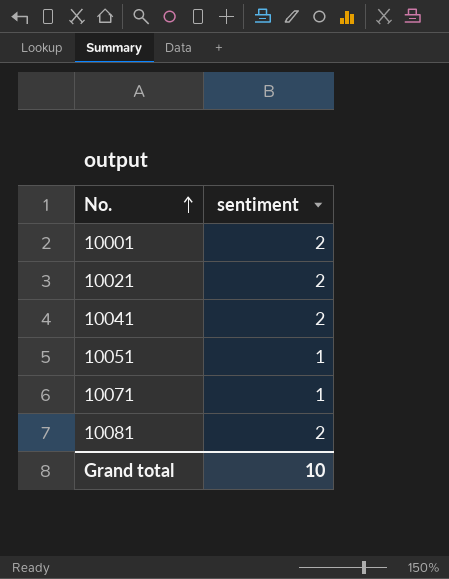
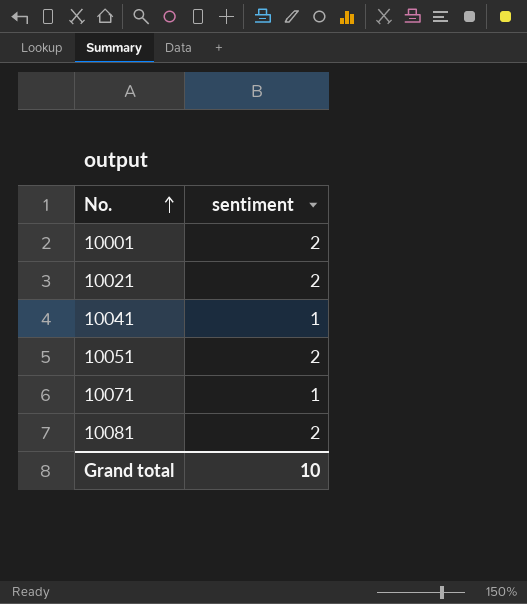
10041 | sentiment: 2 -> 1
10051 | sentiment: 1 -> 2

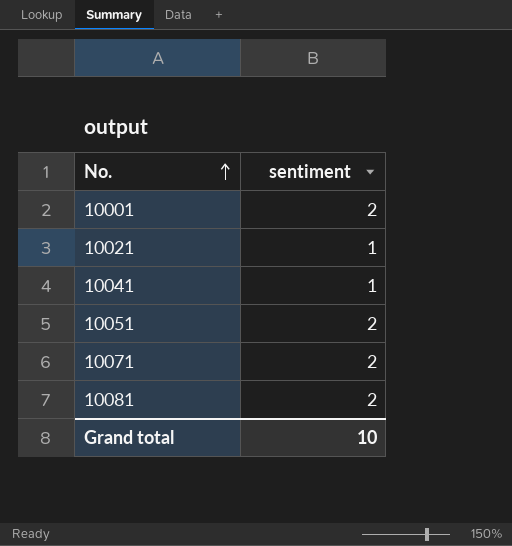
10021 | sentiment: 2 -> 1
10071 | sentiment: 1 -> 2

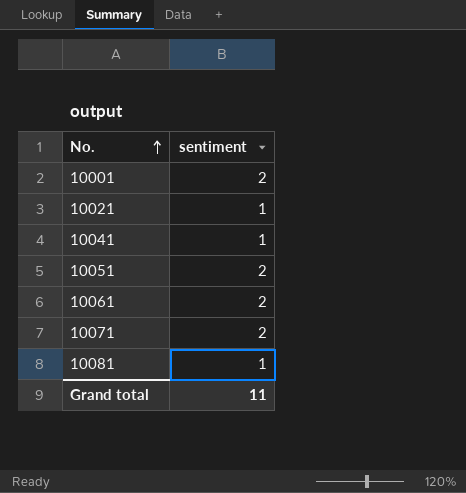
row 10061: none -> 2
10081 | sentiment: 2 -> 1
Grand total | sentiment: 10 -> 11

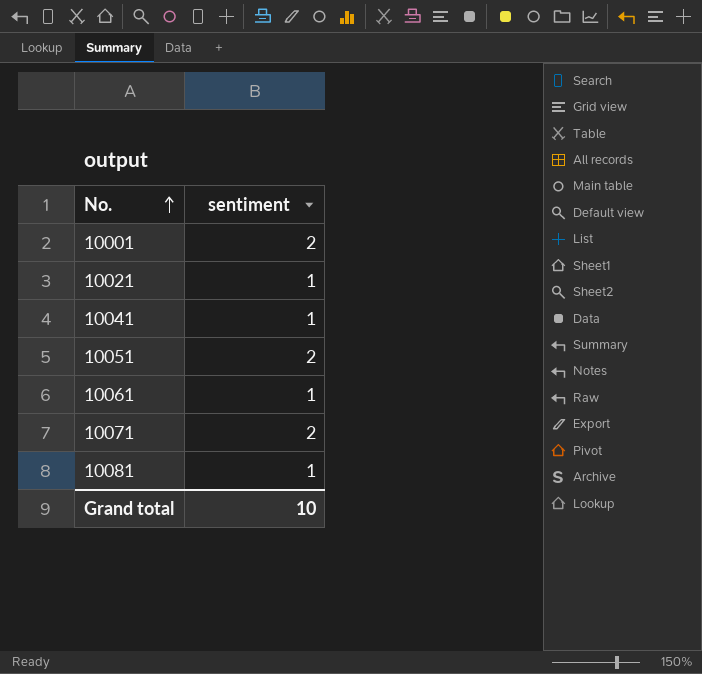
10061 | sentiment: 2 -> 1
Grand total | sentiment: 11 -> 10

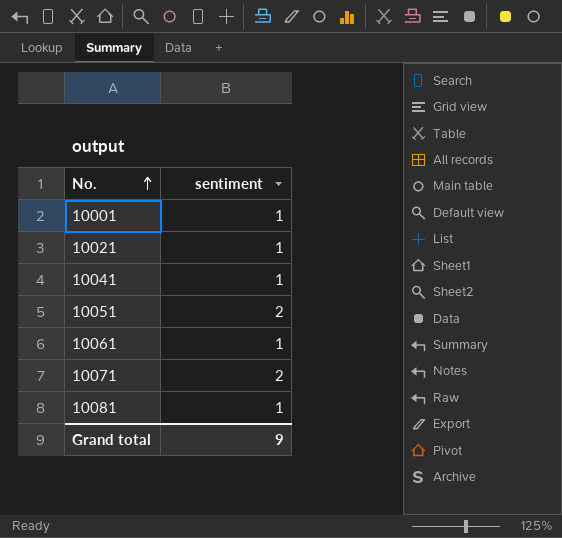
10001 | sentiment: 2 -> 1
Grand total | sentiment: 10 -> 9

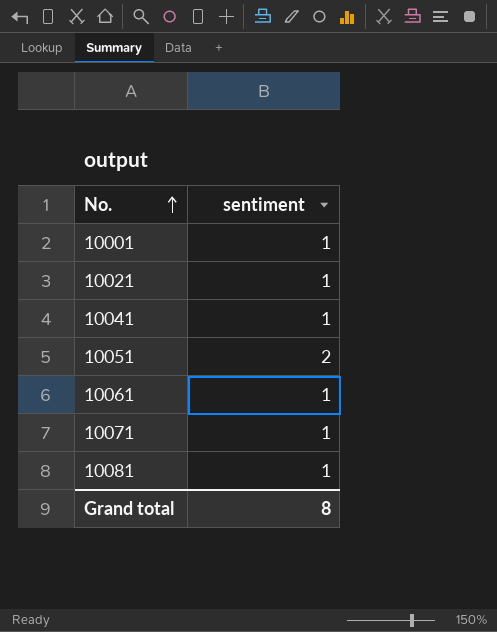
10071 | sentiment: 2 -> 1
Grand total | sentiment: 9 -> 8

